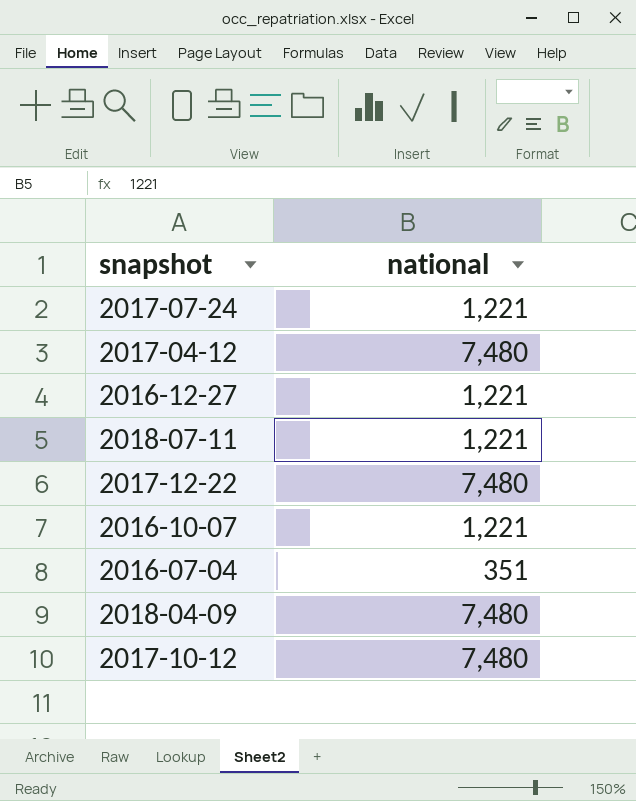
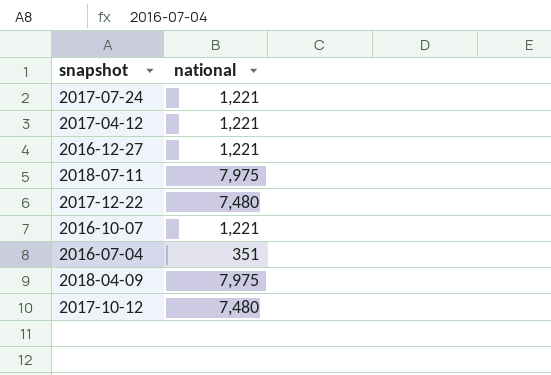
2017-04-12 | national: 7,480 -> 1,221
2018-07-11 | national: 1,221 -> 7,975
2018-04-09 | national: 7,480 -> 7,975

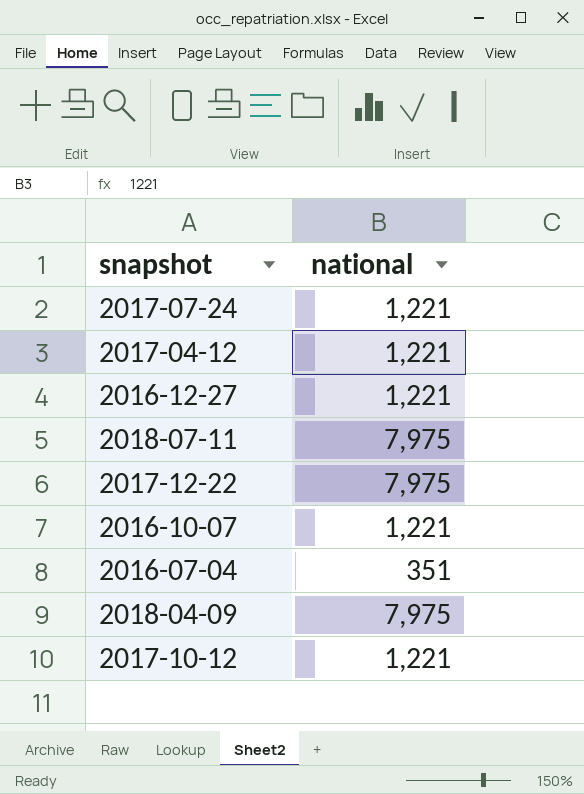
2017-12-22 | national: 7,480 -> 7,975
2017-10-12 | national: 7,480 -> 1,221

